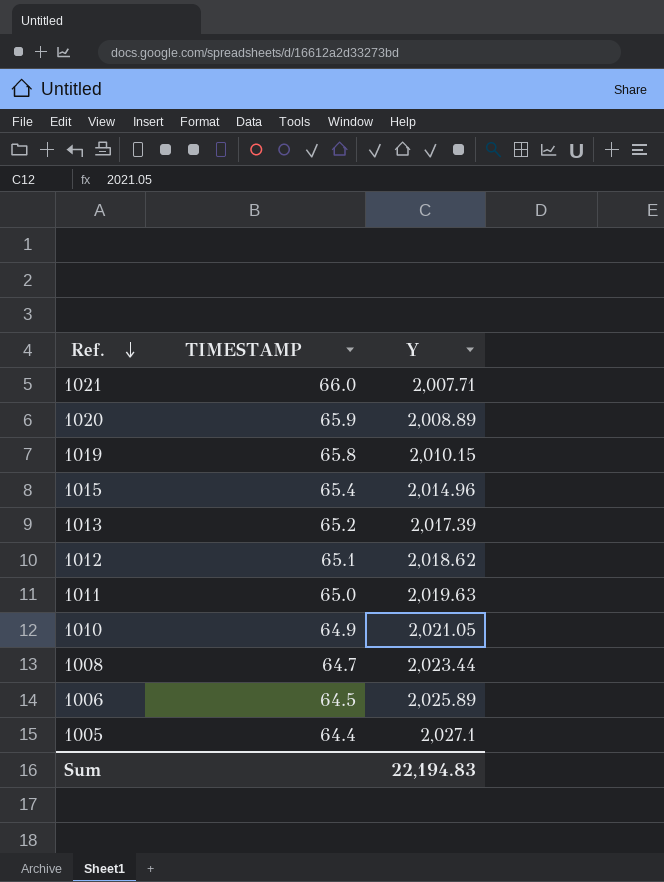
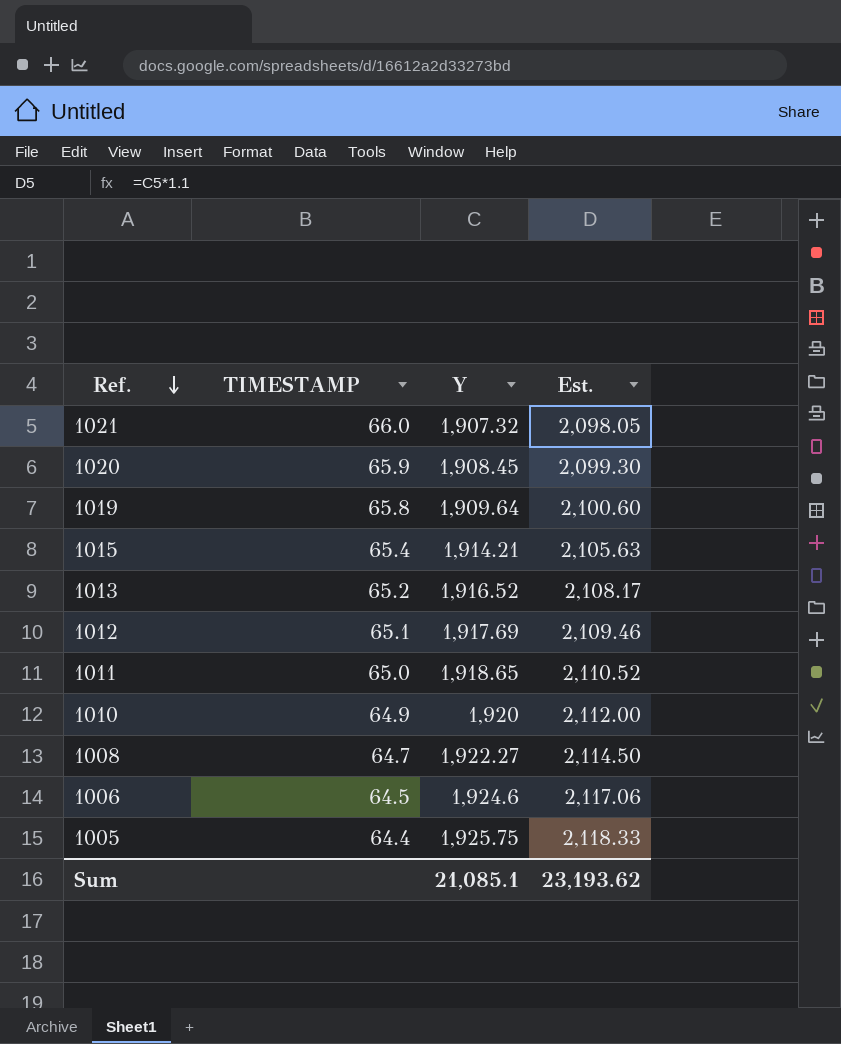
column Est. | formula: none -> [Y] * 1.1
1021 | Y: 2,007.71 -> 1,907.32
1020 | Y: 2,008.89 -> 1,908.45
1019 | Y: 2,010.15 -> 1,909.64
1015 | Y: 2,014.96 -> 1,914.21
1013 | Y: 2,017.39 -> 1,916.52
1012 | Y: 2,018.62 -> 1,917.69
1011 | Y: 2,019.63 -> 1,918.65
1010 | Y: 2,021.05 -> 1,920
1008 | Y: 2,023.44 -> 1,922.27
1006 | Y: 2,025.89 -> 1,924.6
1005 | Y: 2,027.1 -> 1,925.75
Sum | Y: 22,194.83 -> 21,085.1

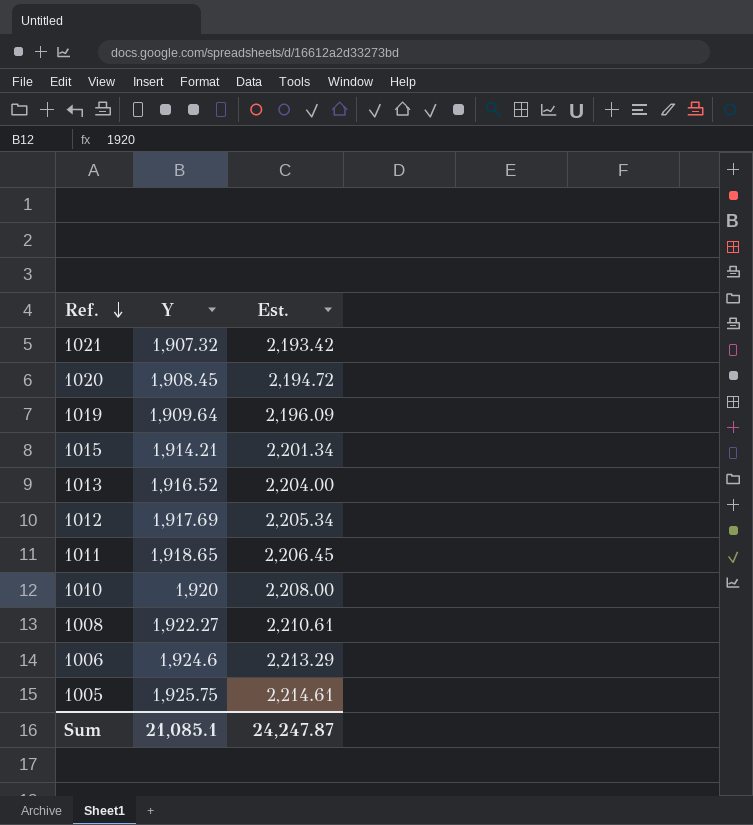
column TIMESTAMP | position: 2 -> none
column Est. | formula: [Y] * 1.1 -> [Y] * 1.15
Sum | Est.: 23,193.62 -> 24,247.87

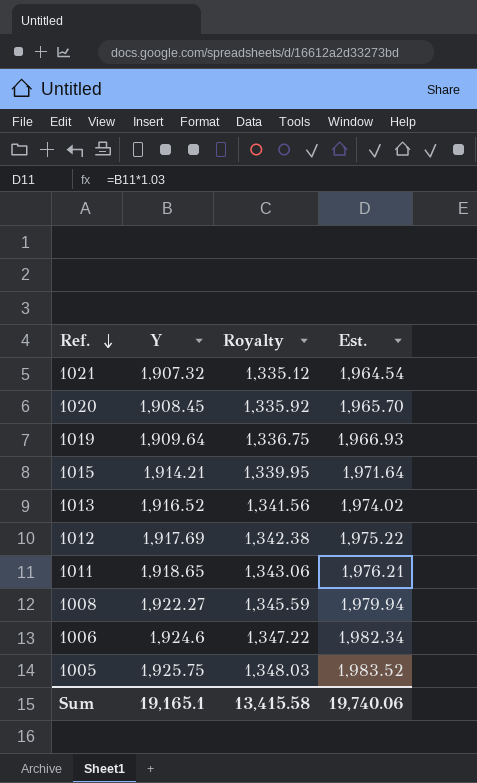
column Royalty | formula: none -> [Y] * 0.7
column Est. | formula: [Y] * 1.15 -> [Y] * 1.03
row 1010: 1,920 | 2,208.00 -> none
Sum | Y: 21,085.1 -> 19,165.1
Sum | Est.: 24,247.87 -> 19,740.06

